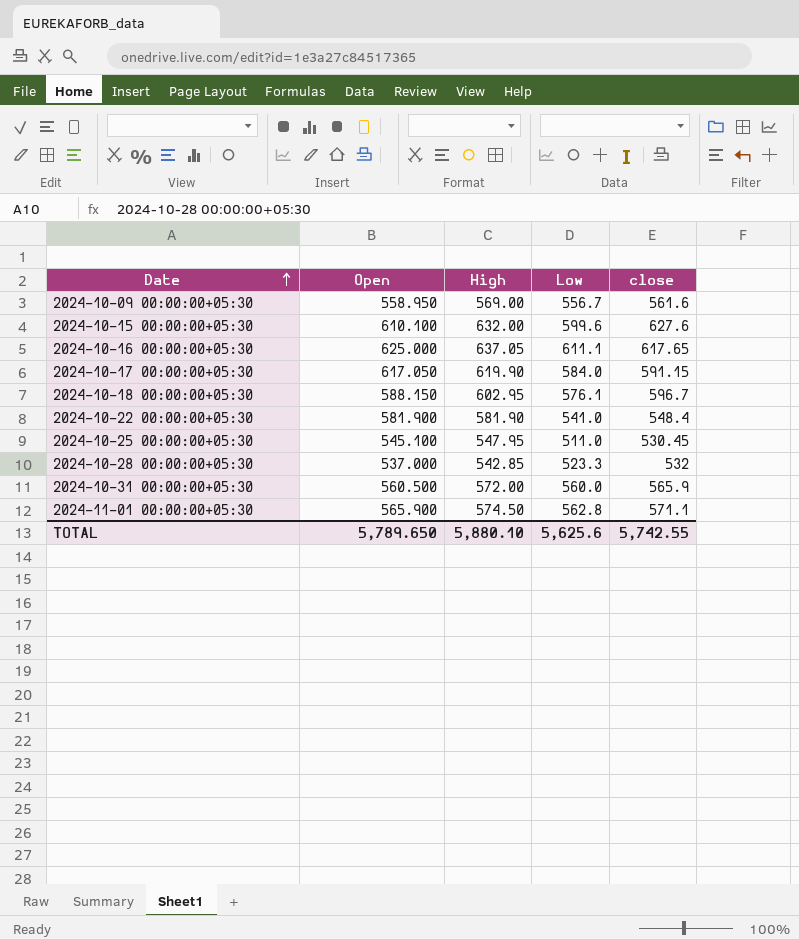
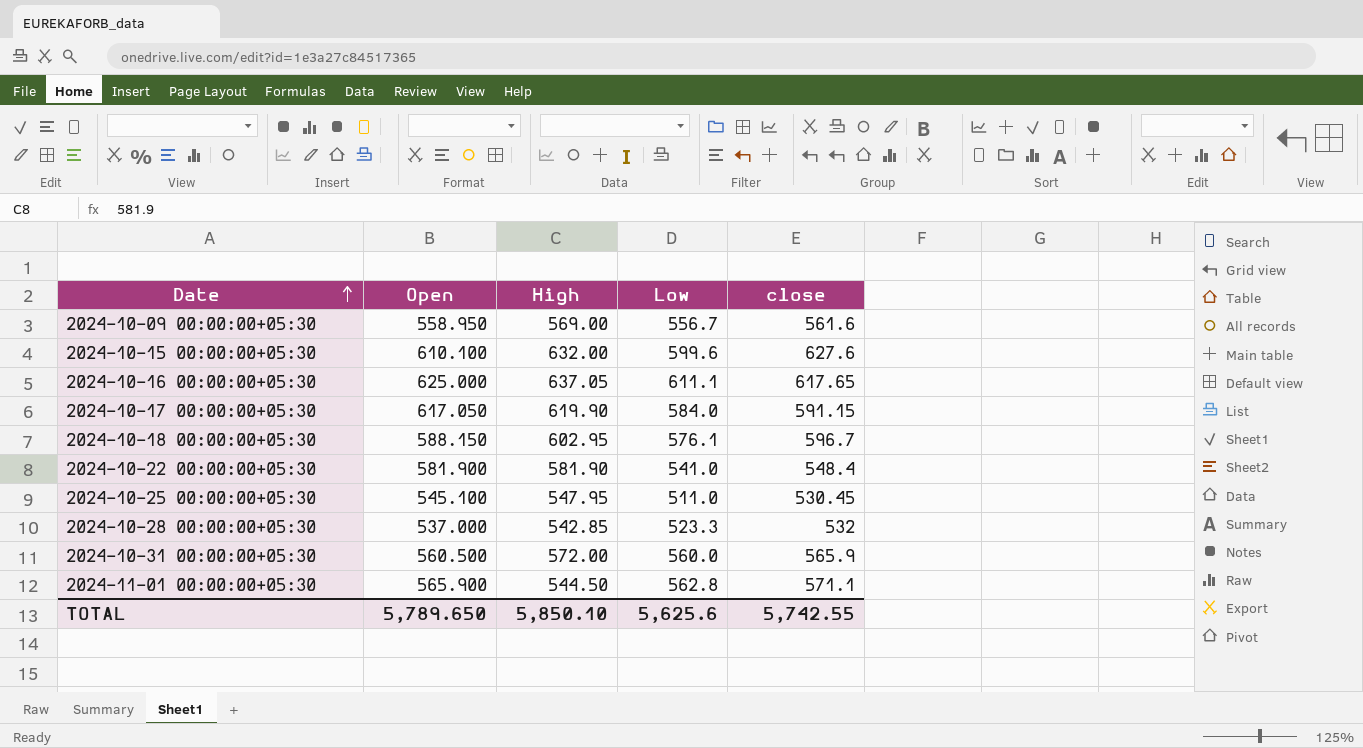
2024-11-01 00:00:00+05:30 | High: 574.50 -> 544.50
TOTAL | High: 5,880.10 -> 5,850.10

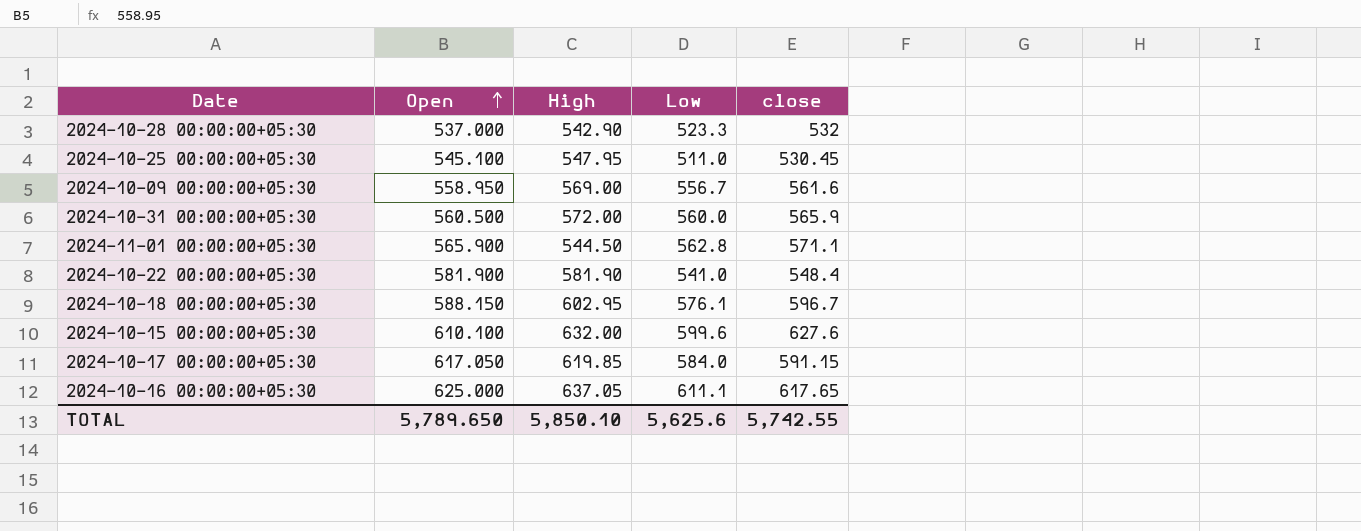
row order: Date ascending -> Open ascending
2024-10-28 00:00:00+05:30 | High: 542.85 -> 542.90
2024-10-17 00:00:00+05:30 | High: 619.90 -> 619.85

